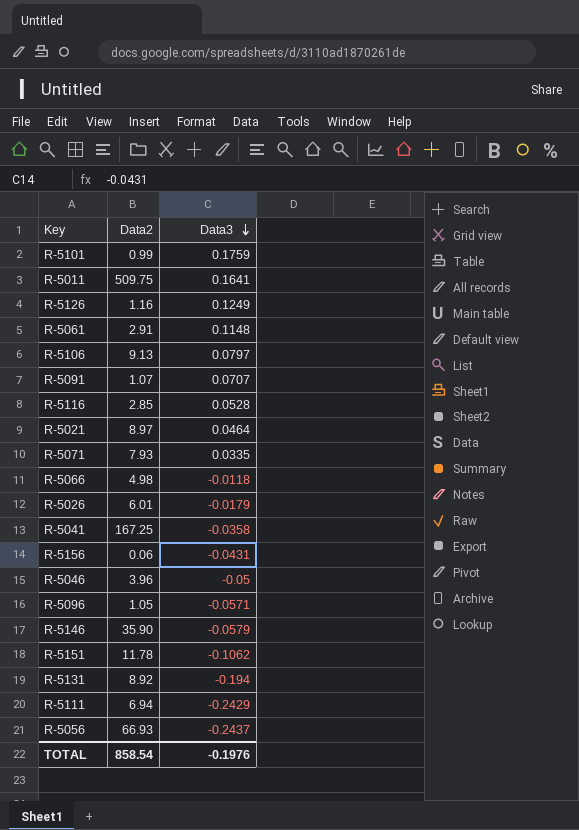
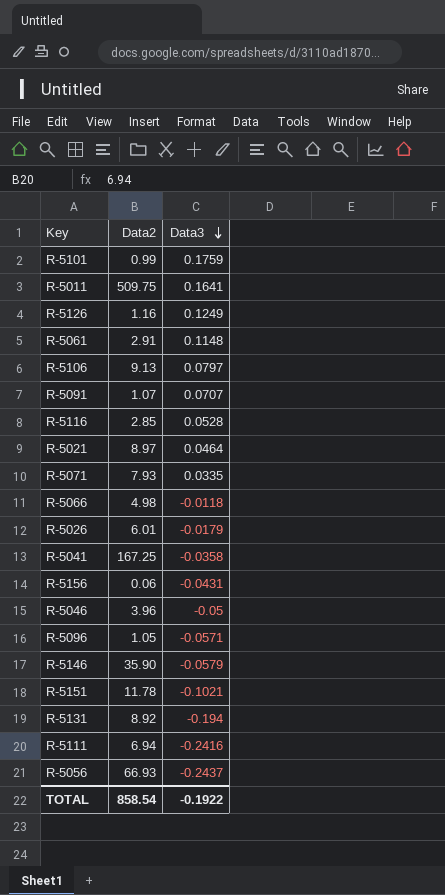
R-5151 | Data3: -0.1062 -> -0.1021
R-5111 | Data3: -0.2429 -> -0.2416
TOTAL | Data3: -0.1976 -> -0.1922

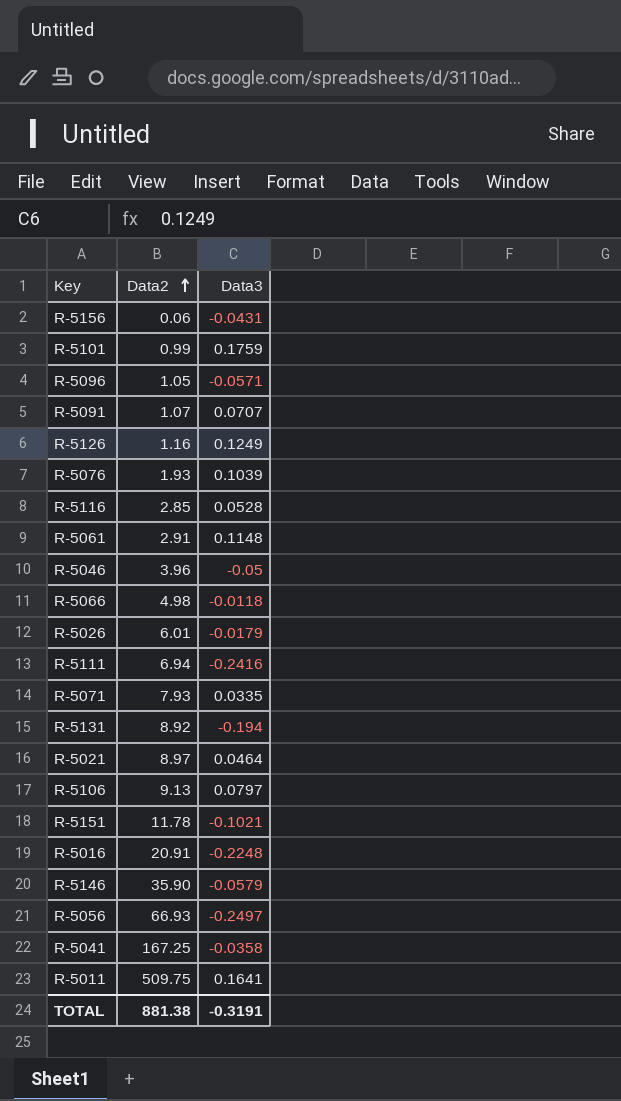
row order: Data3 descending -> Data2 ascending
row R-5076: none -> 1.93 | 0.1039
row R-5016: none -> 20.91 | -0.2248
R-5056 | Data3: -0.2437 -> -0.2497
TOTAL | Data2: 858.54 -> 881.38
TOTAL | Data3: -0.1922 -> -0.3191

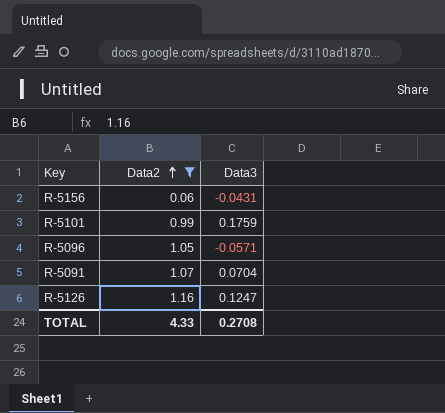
filter: none -> Data2 <= 1.16
R-5091 | Data3: 0.0707 -> 0.0704
R-5126 | Data3: 0.1249 -> 0.1247
TOTAL | Data2: 881.38 -> 4.33
TOTAL | Data3: -0.3191 -> 0.2708

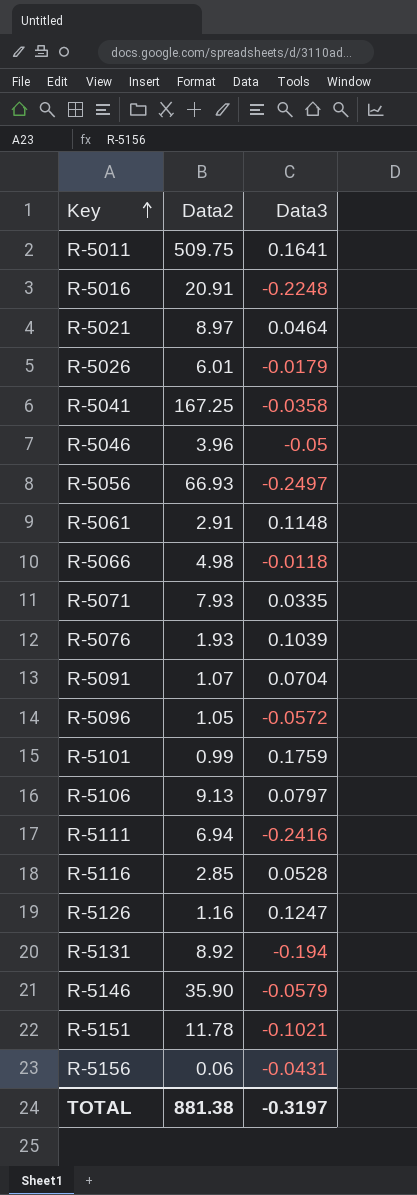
filter: Data2 <= 1.16 -> none
row order: Data2 ascending -> Key ascending
R-5096 | Data3: -0.0571 -> -0.0572
TOTAL | Data2: 4.33 -> 881.38
TOTAL | Data3: 0.2708 -> -0.3197

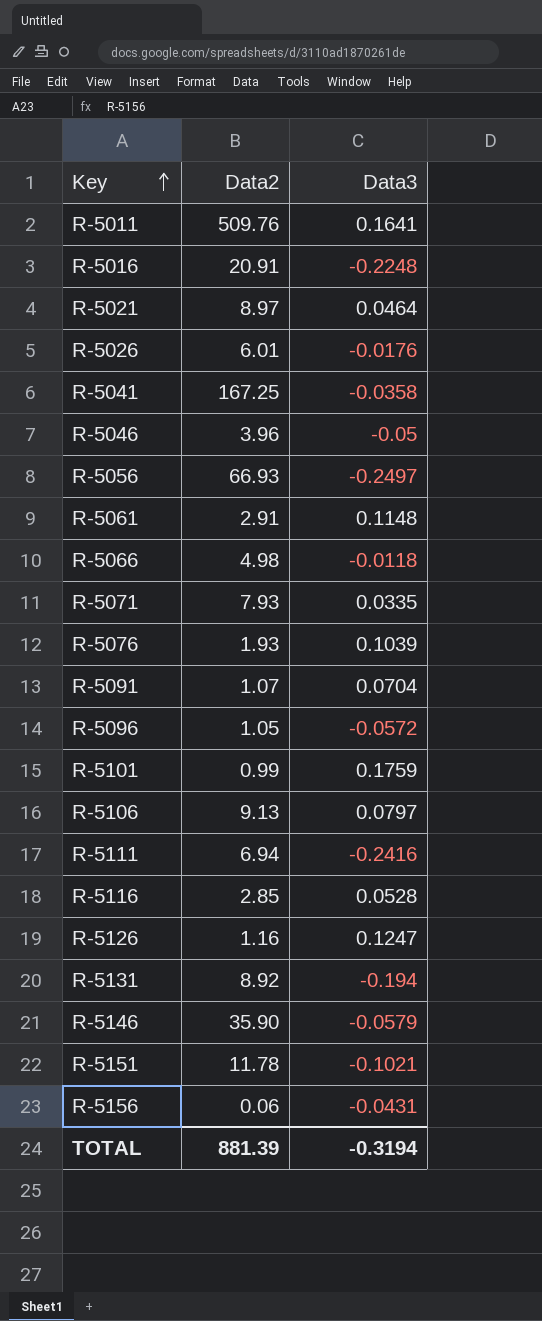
R-5011 | Data2: 509.75 -> 509.76
R-5026 | Data3: -0.0179 -> -0.0176
TOTAL | Data2: 881.38 -> 881.39
TOTAL | Data3: -0.3197 -> -0.3194

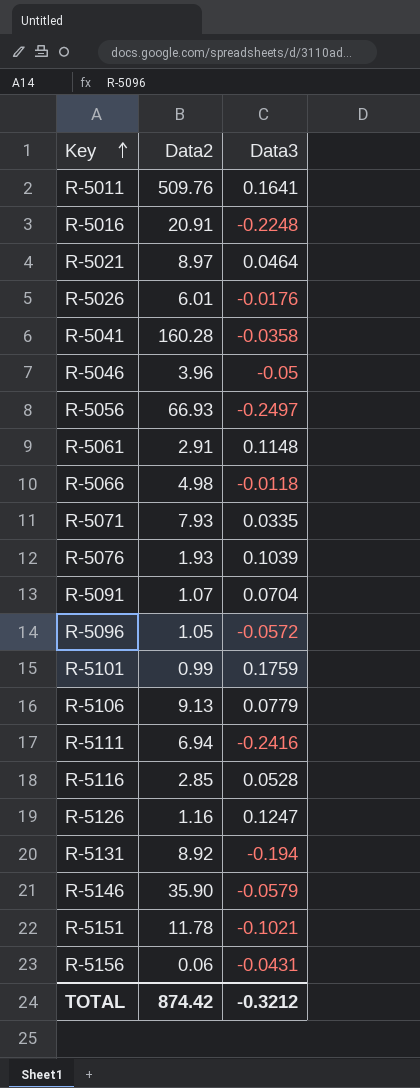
R-5041 | Data2: 167.25 -> 160.28
R-5106 | Data3: 0.0797 -> 0.0779
TOTAL | Data2: 881.39 -> 874.42
TOTAL | Data3: -0.3194 -> -0.3212

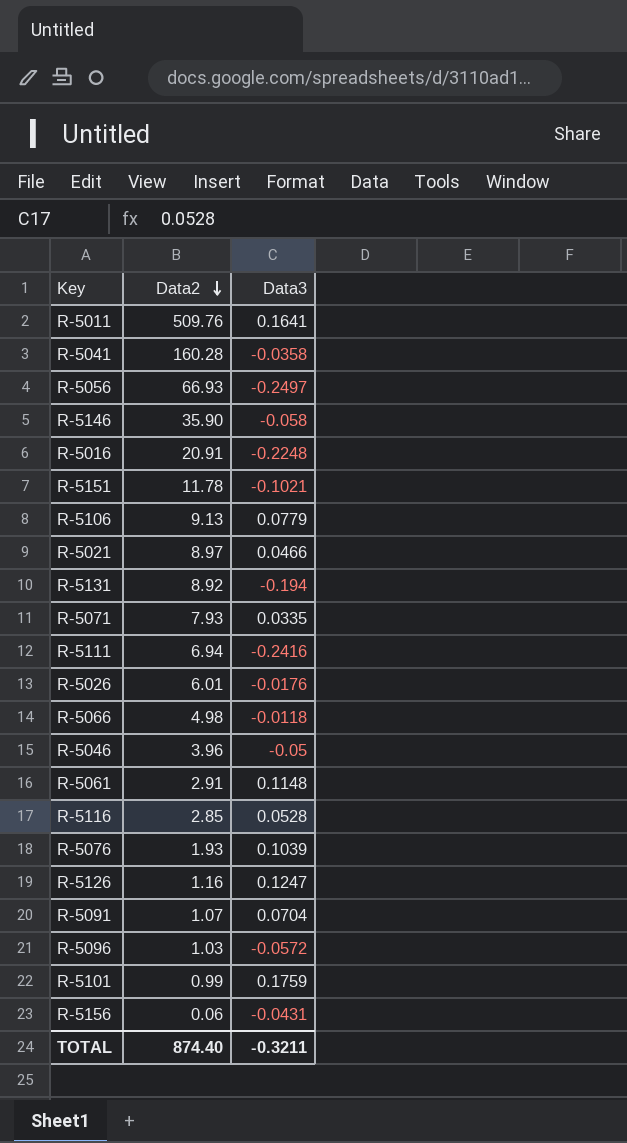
row order: Key ascending -> Data2 descending
R-5146 | Data3: -0.0579 -> -0.058
R-5021 | Data3: 0.0464 -> 0.0466
R-5096 | Data2: 1.05 -> 1.03
TOTAL | Data2: 874.42 -> 874.40
TOTAL | Data3: -0.3212 -> -0.3211

